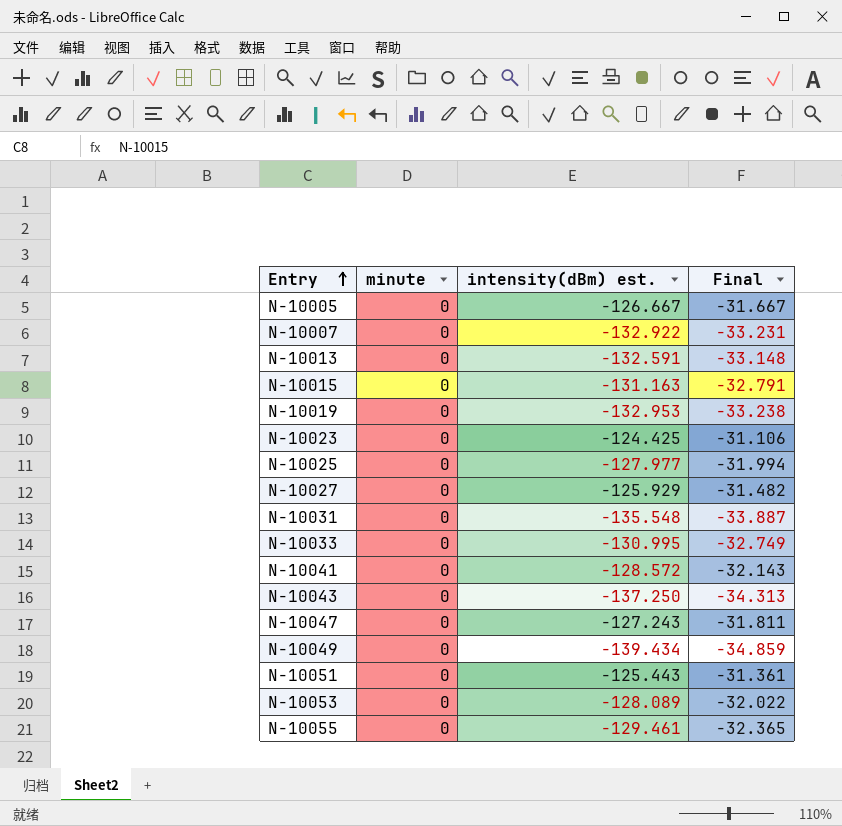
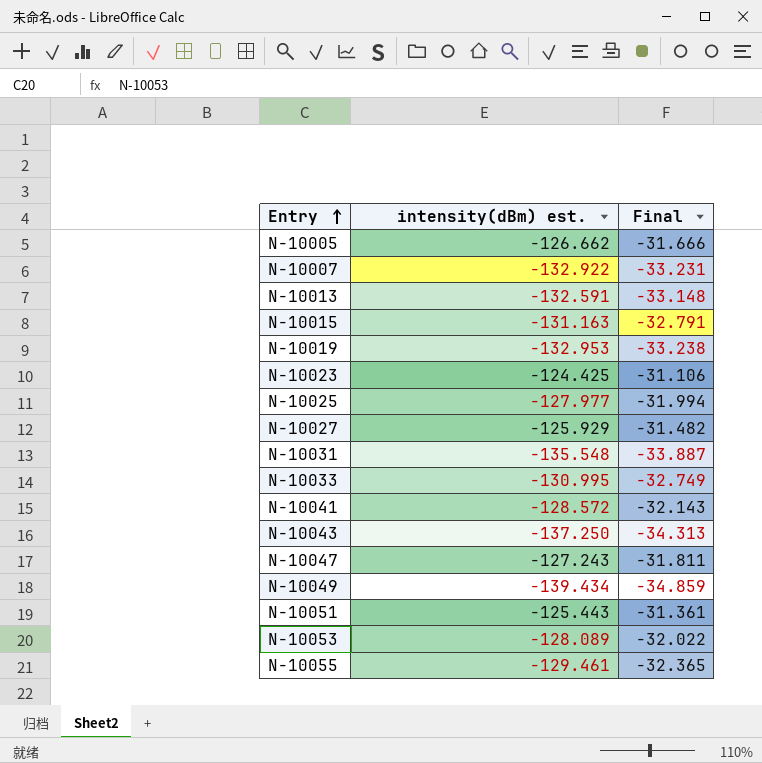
column minute | position: 2 -> none
N-10005 | intensity(dBm) est.: -126.667 -> -126.662
N-10005 | Final: -31.667 -> -31.666

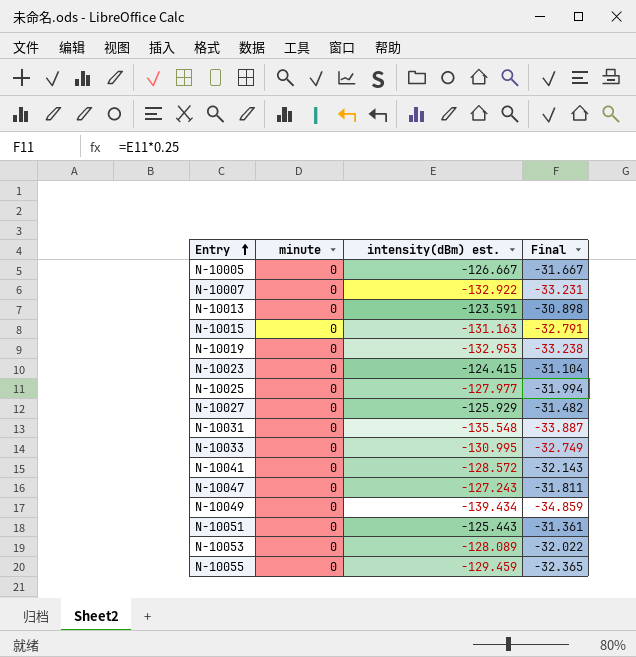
column minute | position: none -> 2
row N-10043: -137.250 | -34.313 -> none
N-10005 | intensity(dBm) est.: -126.662 -> -126.667
N-10005 | Final: -31.666 -> -31.667
N-10013 | intensity(dBm) est.: -132.591 -> -123.591
N-10013 | Final: -33.148 -> -30.898
N-10023 | intensity(dBm) est.: -124.425 -> -124.415
N-10023 | Final: -31.106 -> -31.104
N-10055 | intensity(dBm) est.: -129.461 -> -129.459

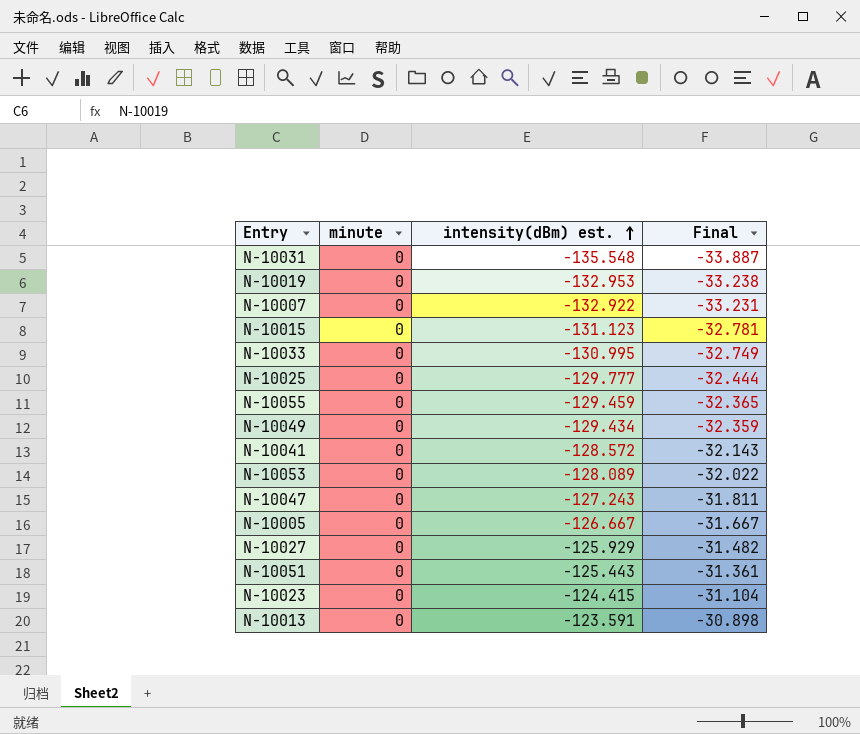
row order: Entry ascending -> intensity(dBm) est. ascending
N-10015 | intensity(dBm) est.: -131.163 -> -131.123
N-10015 | Final: -32.791 -> -32.781
N-10025 | intensity(dBm) est.: -127.977 -> -129.777
N-10025 | Final: -31.994 -> -32.444
N-10049 | intensity(dBm) est.: -139.434 -> -129.434
N-10049 | Final: -34.859 -> -32.359

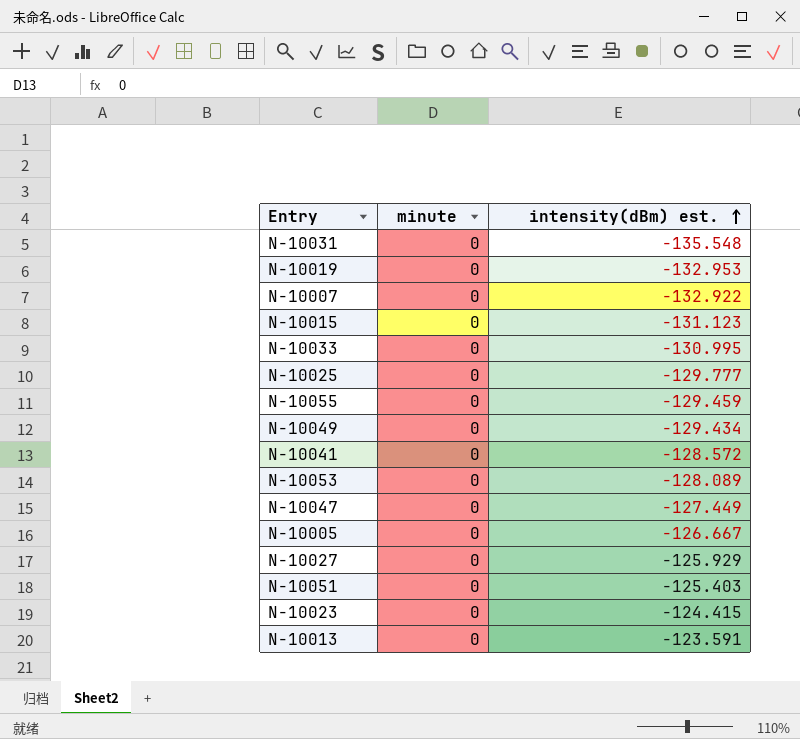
column Final | formula: [intensity(dBm) est.] * 0.25 -> none
N-10047 | intensity(dBm) est.: -127.243 -> -127.449
N-10051 | intensity(dBm) est.: -125.443 -> -125.403

